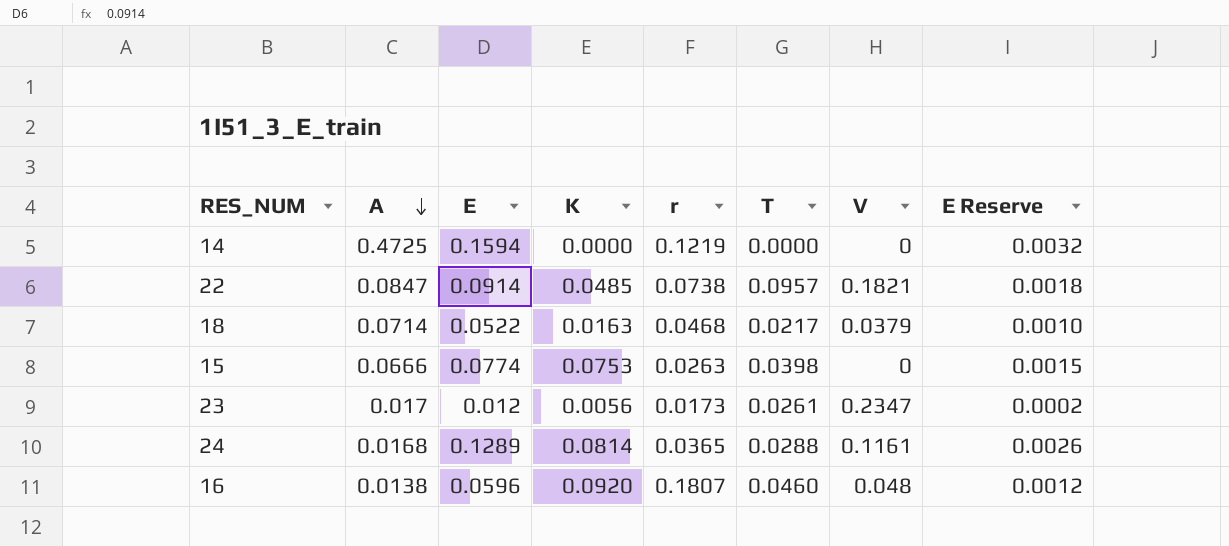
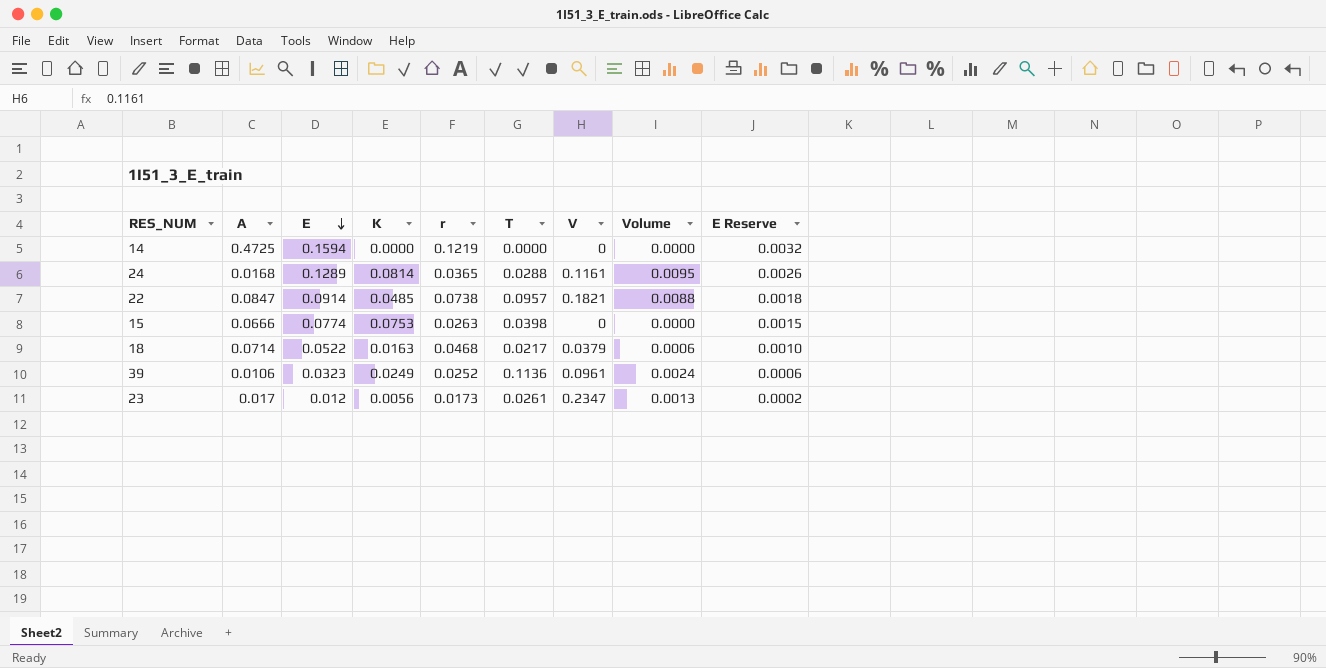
row order: A descending -> E descending
column Volume | formula: none -> [K] * [V]
row 16: 0.0138 | 0.0596 | 0.0920 | 0.1807 | 0.0460 | 0.048 | 0.0012 -> none
row 39: none -> 0.0106 | 0.0323 | 0.0249 | 0.0252 | 0.1136 | 0.0961 | 0.0024 | 0.0006

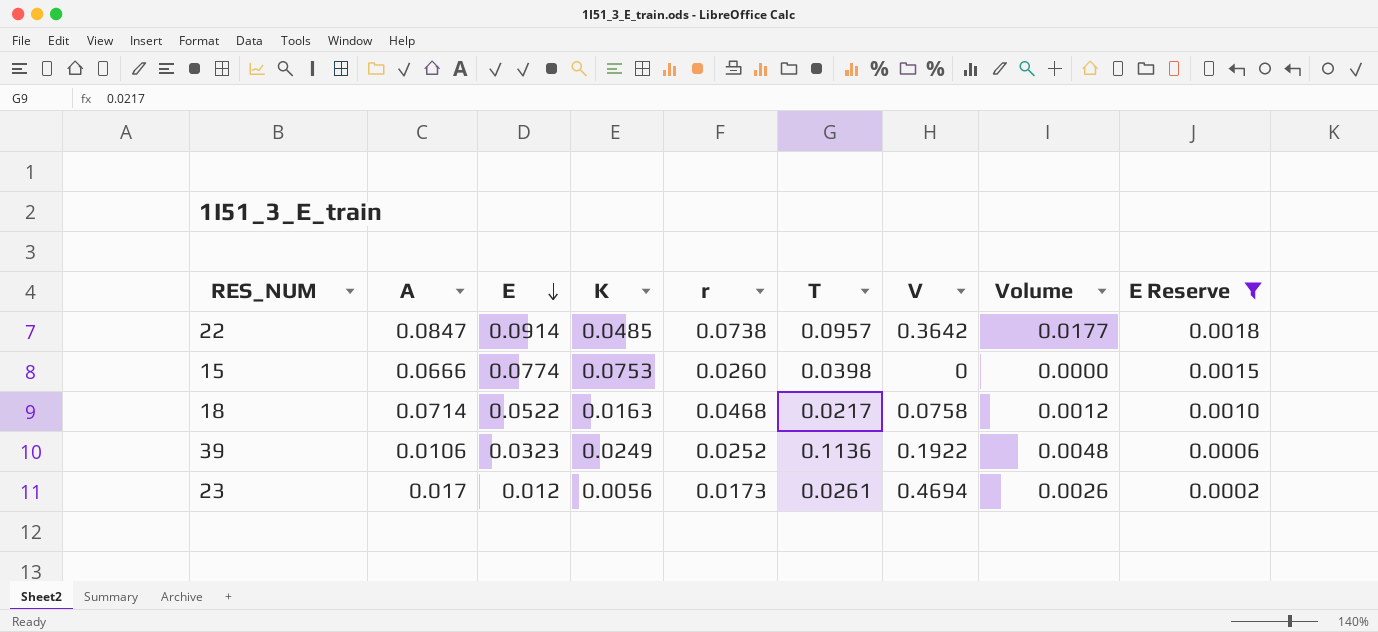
filter: none -> E Reserve <= 0.0018
22 | V: 0.1821 -> 0.3642
22 | Volume: 0.0088 -> 0.0177
15 | r: 0.0263 -> 0.0260
18 | V: 0.0379 -> 0.0758
18 | Volume: 0.0006 -> 0.0012
39 | V: 0.0961 -> 0.1922
39 | Volume: 0.0024 -> 0.0048
23 | V: 0.2347 -> 0.4694
23 | Volume: 0.0013 -> 0.0026

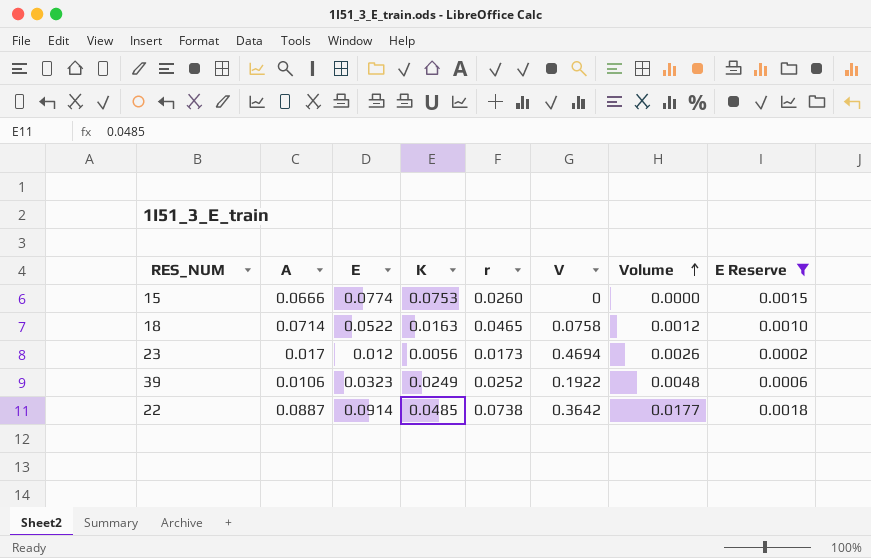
row order: E descending -> Volume ascending
column T | position: 6 -> none
18 | r: 0.0468 -> 0.0465
22 | A: 0.0847 -> 0.0887

